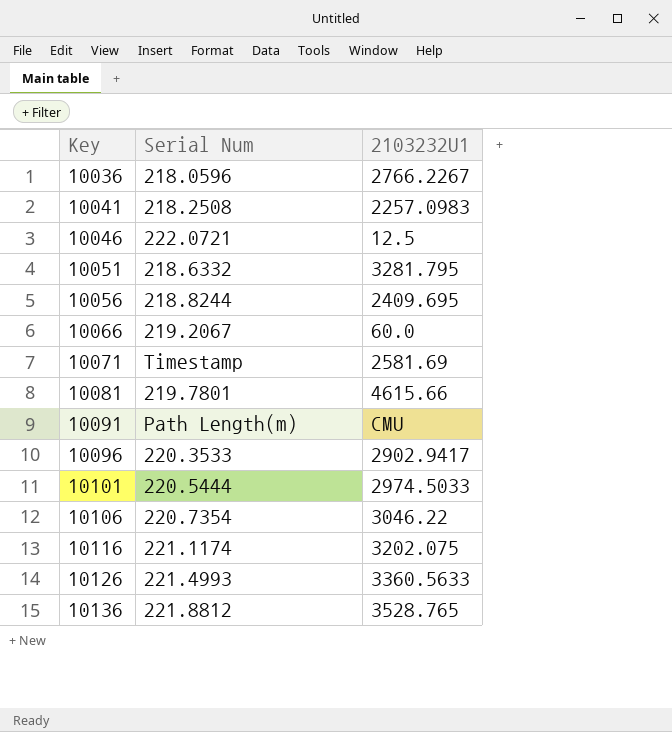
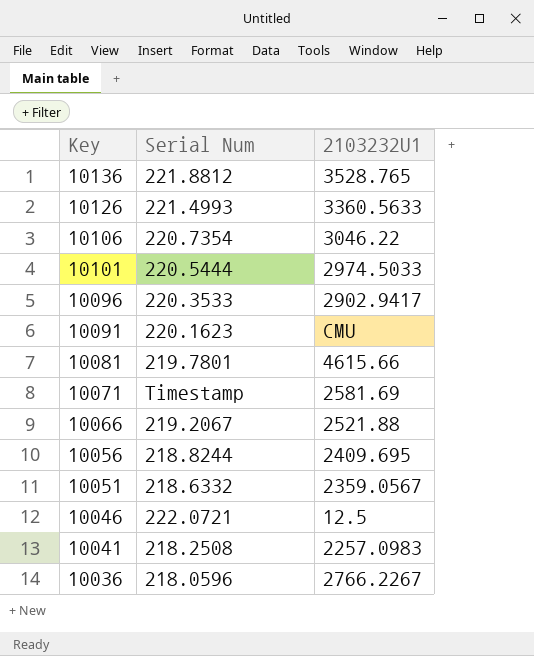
row order: Key ascending -> Key descending
row 10116: 221.1174 | 3202.075 -> none
10091 | Serial Num: Path Length(m) -> 220.1623
10066 | 2103232U1: 60.0 -> 2521.88
10051 | 2103232U1: 3281.795 -> 2359.0567

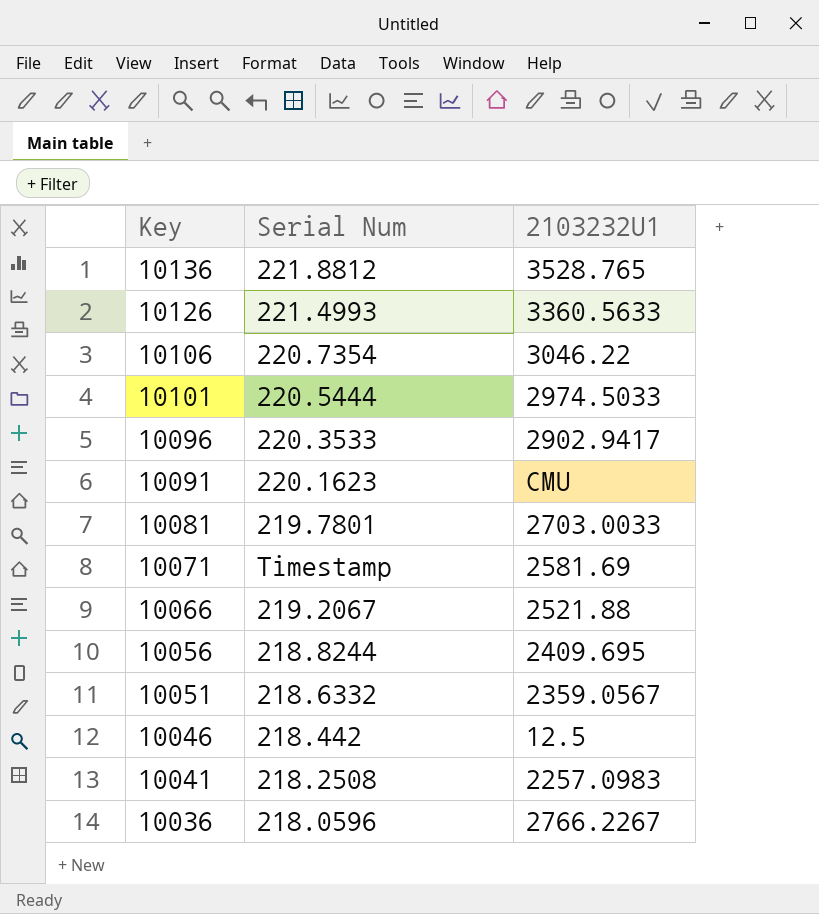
10081 | 2103232U1: 4615.66 -> 2703.0033
10046 | Serial Num: 222.0721 -> 218.442

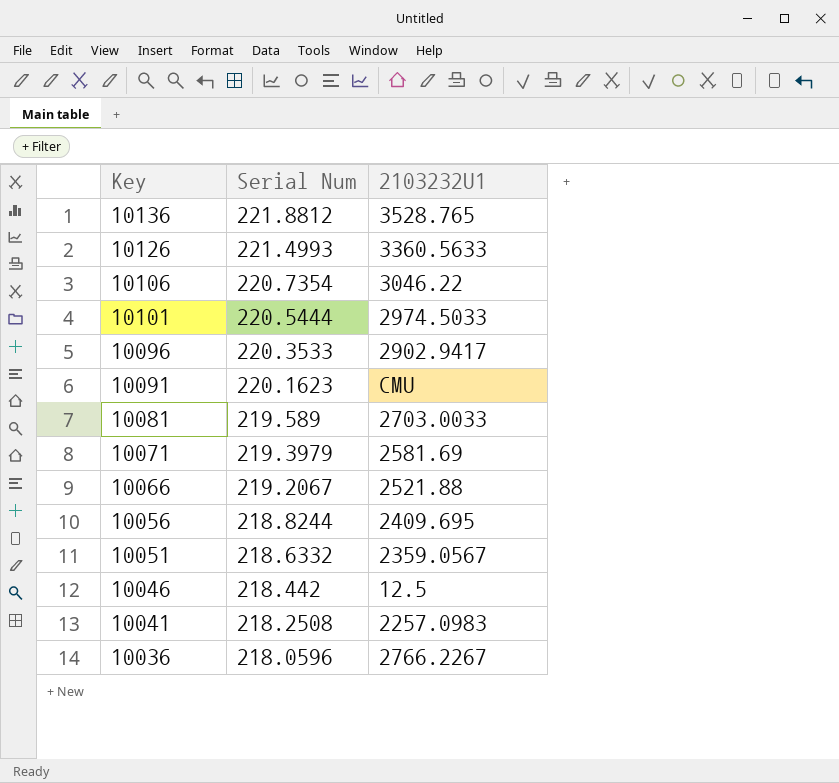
10081 | Serial Num: 219.7801 -> 219.589
10071 | Serial Num: Timestamp -> 219.3979

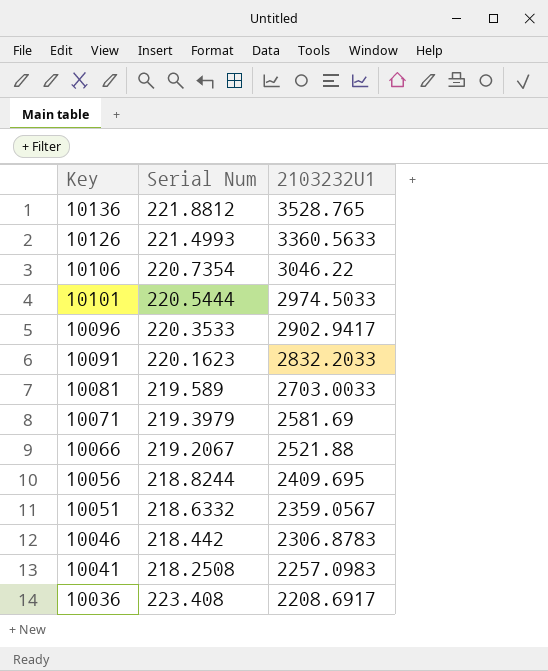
10091 | 2103232U1: CMU -> 2832.2033
10046 | 2103232U1: 12.5 -> 2306.8783
10036 | Serial Num: 218.0596 -> 223.408
10036 | 2103232U1: 2766.2267 -> 2208.6917

